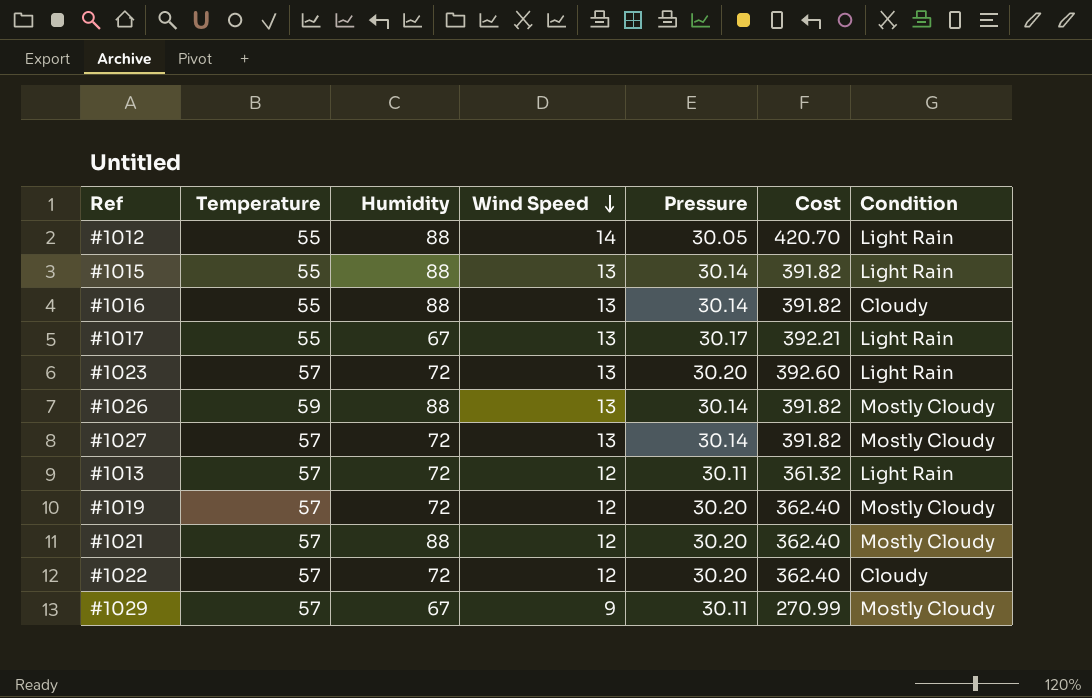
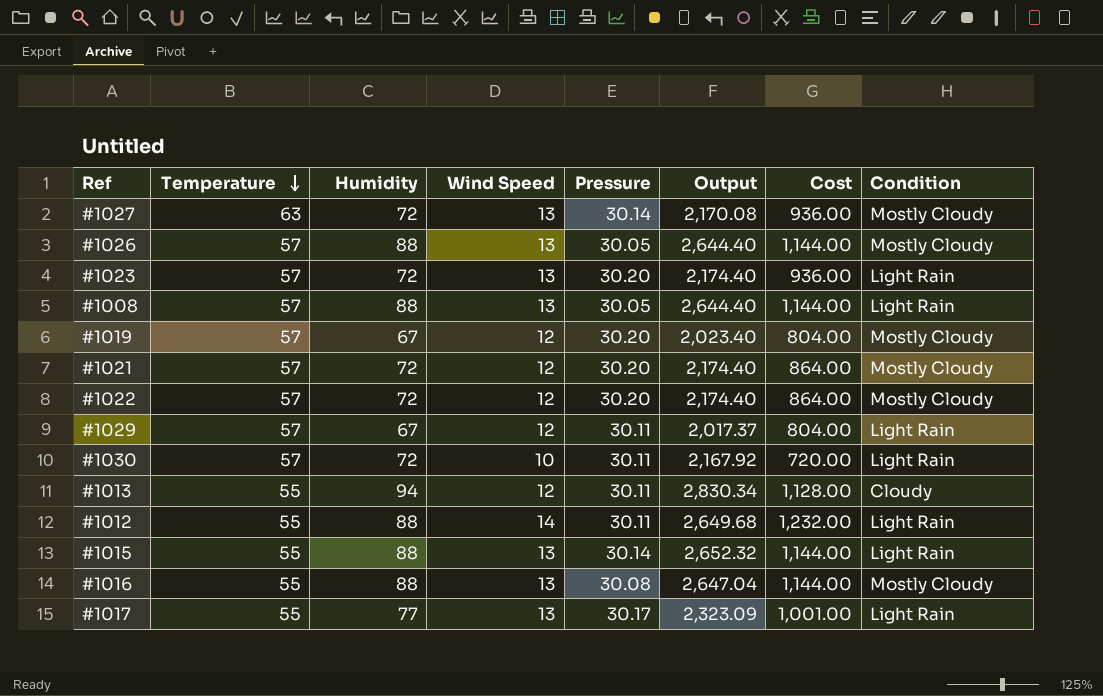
row order: Wind Speed descending -> Temperature descending
column Output | formula: none -> [Humidity] * [Pressure]
column Cost | formula: [Wind Speed] * [Pressure] -> [Humidity] * [Wind Speed]
#1027 | Temperature: 57 -> 63
#1026 | Temperature: 59 -> 57
#1026 | Pressure: 30.14 -> 30.05
row #1008: none -> 57 | 88 | 13 | 30.05 | 2,644.40 | 1,144.00 | Light Rain
#1019 | Humidity: 72 -> 67
#1021 | Humidity: 88 -> 72
#1022 | Condition: Cloudy -> Mostly Cloudy
#1029 | Wind Speed: 9 -> 12
#1029 | Condition: Mostly Cloudy -> Light Rain
row #1030: none -> 57 | 72 | 10 | 30.11 | 2,167.92 | 720.00 | Light Rain
#1013 | Temperature: 57 -> 55
#1013 | Humidity: 72 -> 94
#1013 | Condition: Light Rain -> Cloudy
#1012 | Pressure: 30.05 -> 30.11
#1016 | Pressure: 30.14 -> 30.08
#1016 | Condition: Cloudy -> Mostly Cloudy
#1017 | Humidity: 67 -> 77

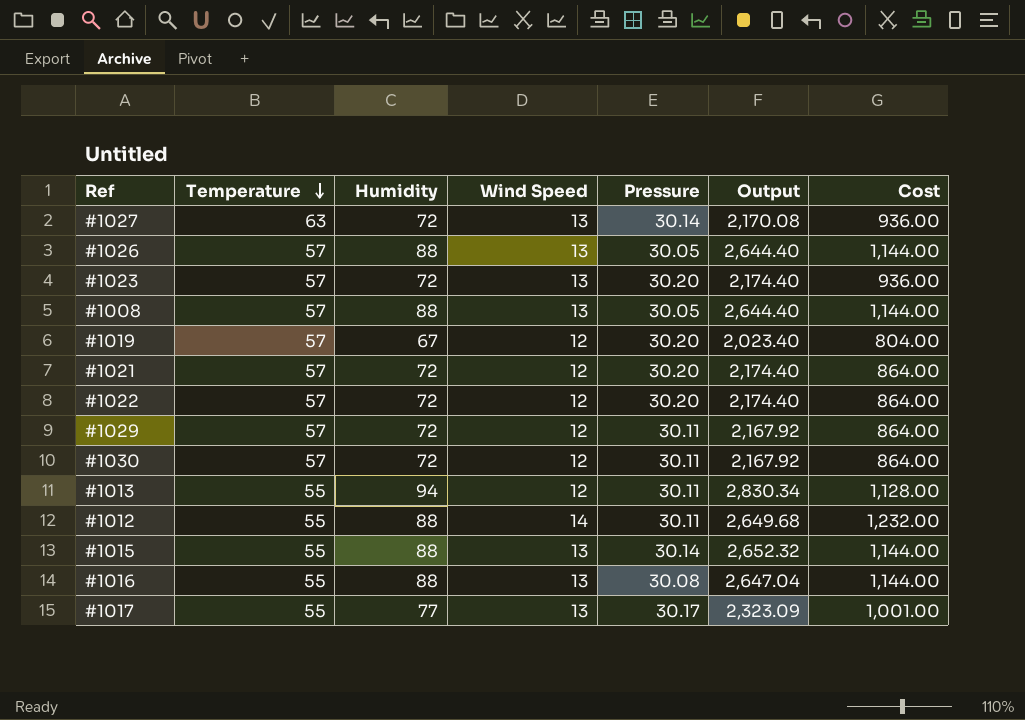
column Condition | position: 8 -> none
#1029 | Humidity: 67 -> 72
#1029 | Output: 2,017.37 -> 2,167.92
#1029 | Cost: 804.00 -> 864.00
#1030 | Wind Speed: 10 -> 12
#1030 | Cost: 720.00 -> 864.00

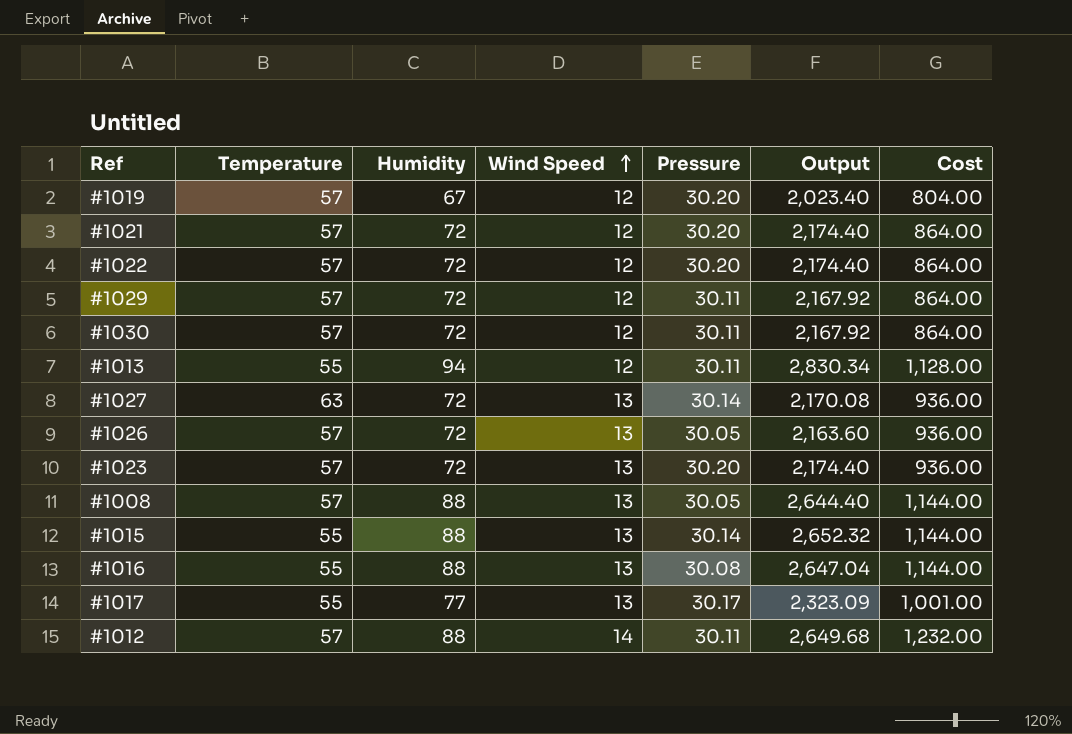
row order: Temperature descending -> Wind Speed ascending
#1026 | Humidity: 88 -> 72
#1026 | Output: 2,644.40 -> 2,163.60
#1026 | Cost: 1,144.00 -> 936.00
#1012 | Temperature: 55 -> 57

